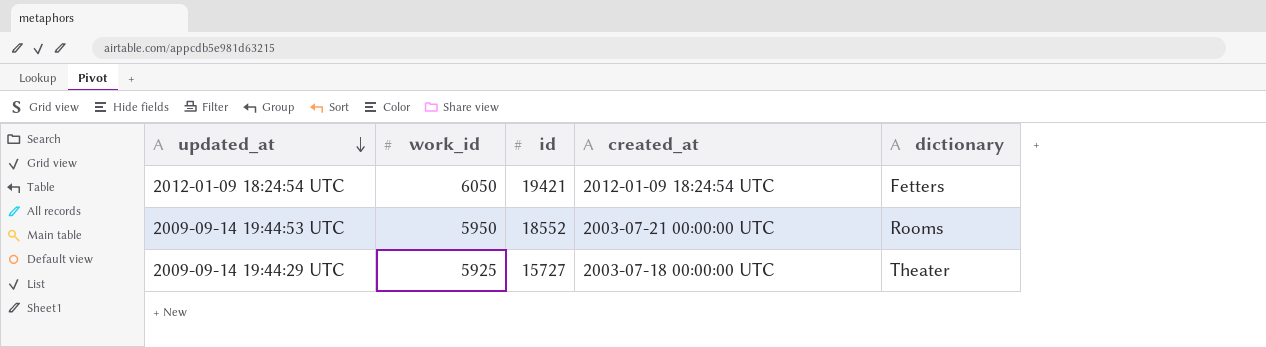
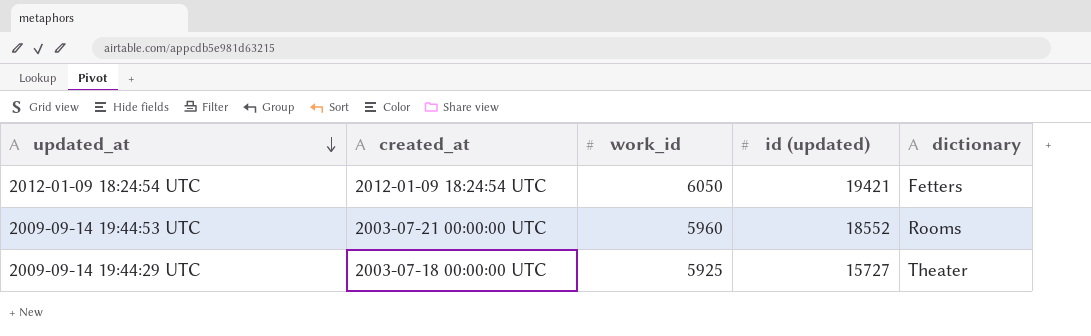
column created_at | position: 4 -> 2
column name: id -> id (updated)
2009-09-14 19:44:53 UTC | work_id: 5950 -> 5960

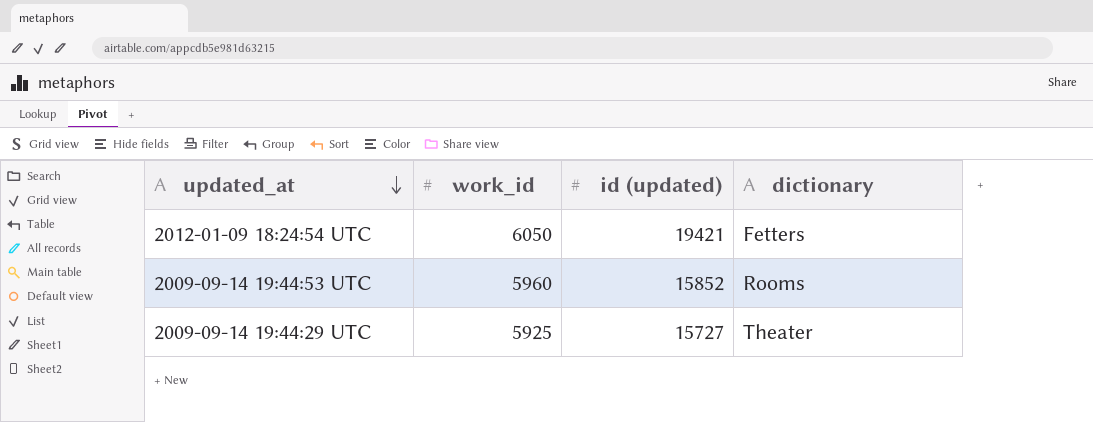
column created_at | position: 2 -> none
2009-09-14 19:44:53 UTC | id (updated): 18552 -> 15852

